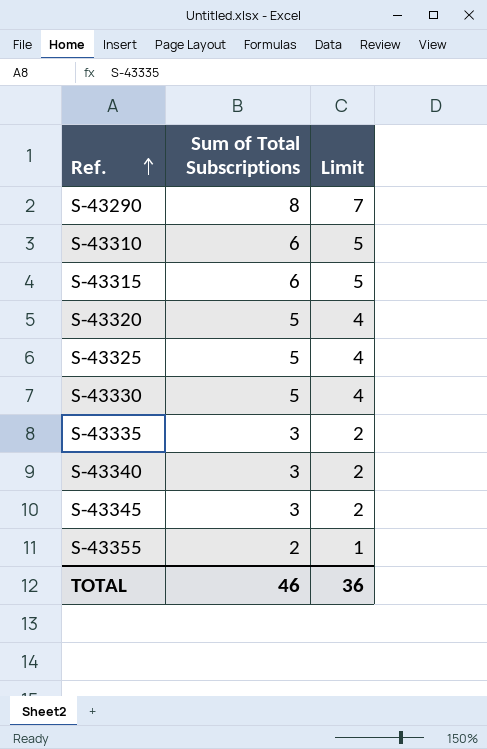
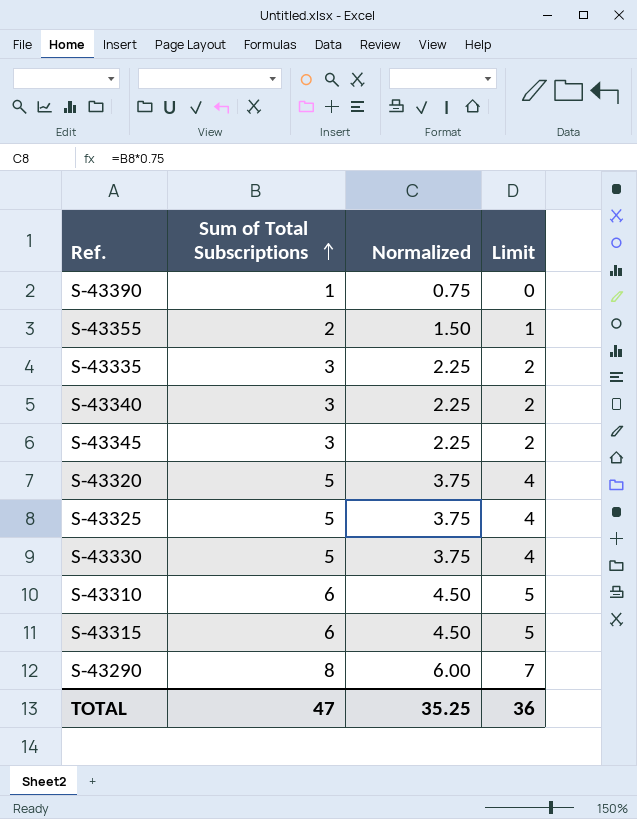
row order: Ref. ascending -> Sum of Total Subscriptions ascending
column Normalized | formula: none -> [Sum of Total Subscriptions] * 0.75
row S-43390: none -> 1 | 0.75 | 0
TOTAL | Sum of Total Subscriptions: 46 -> 47

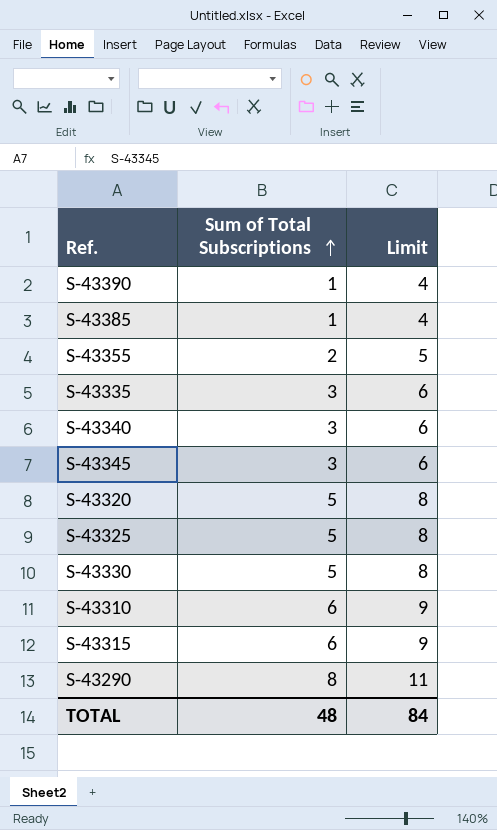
column Normalized | formula: [Sum of Total Subscriptions] * 0.75 -> none
column Limit | formula: [Sum of Total Subscriptions] - 1 -> [Sum of Total Subscriptions] + 3
row S-43385: none -> 1 | 4
TOTAL | Sum of Total Subscriptions: 47 -> 48
TOTAL | Limit: 36 -> 84

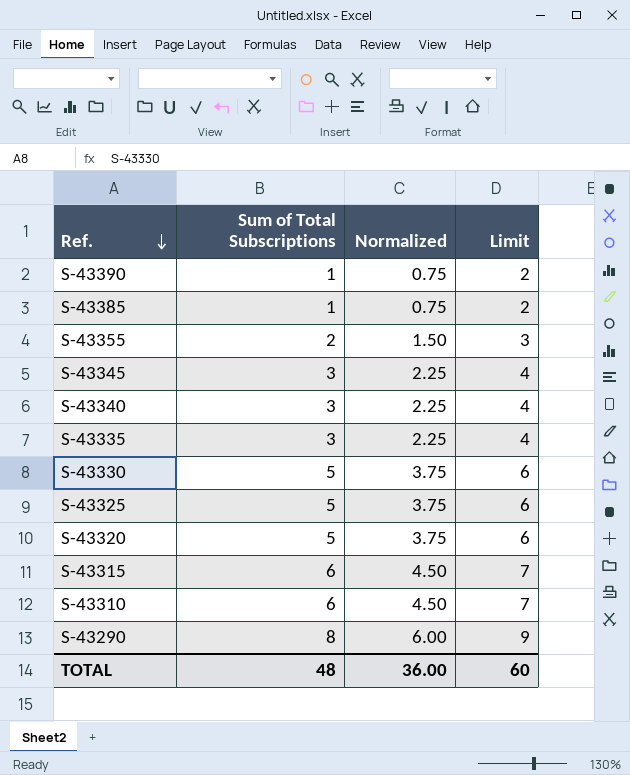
row order: Sum of Total Subscriptions ascending -> Ref. descending
column Normalized | formula: none -> [Sum of Total Subscriptions] * 0.75
column Limit | formula: [Sum of Total Subscriptions] + 3 -> [Sum of Total Subscriptions] + 1
TOTAL | Limit: 84 -> 60

